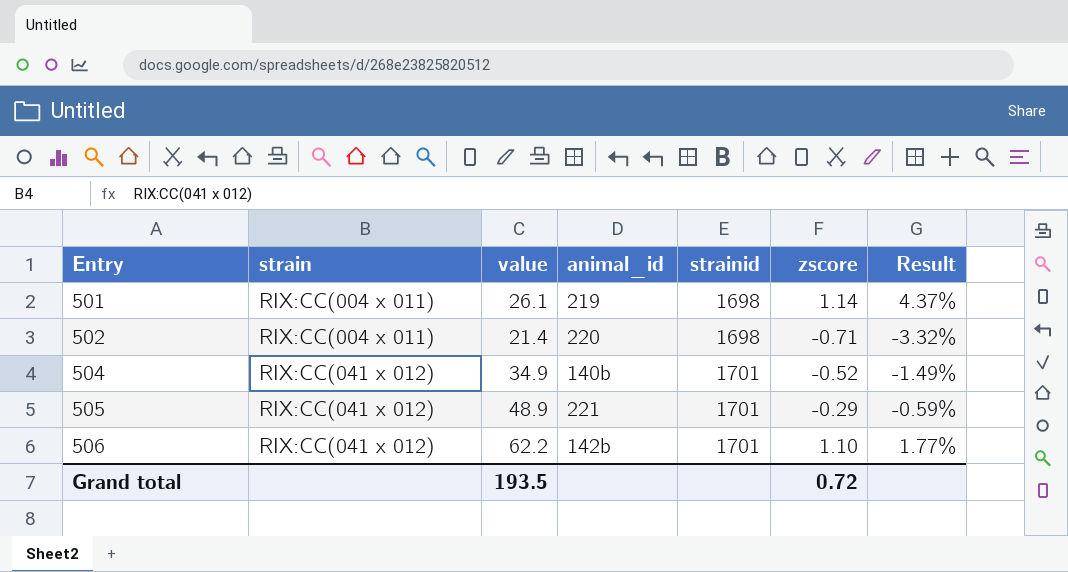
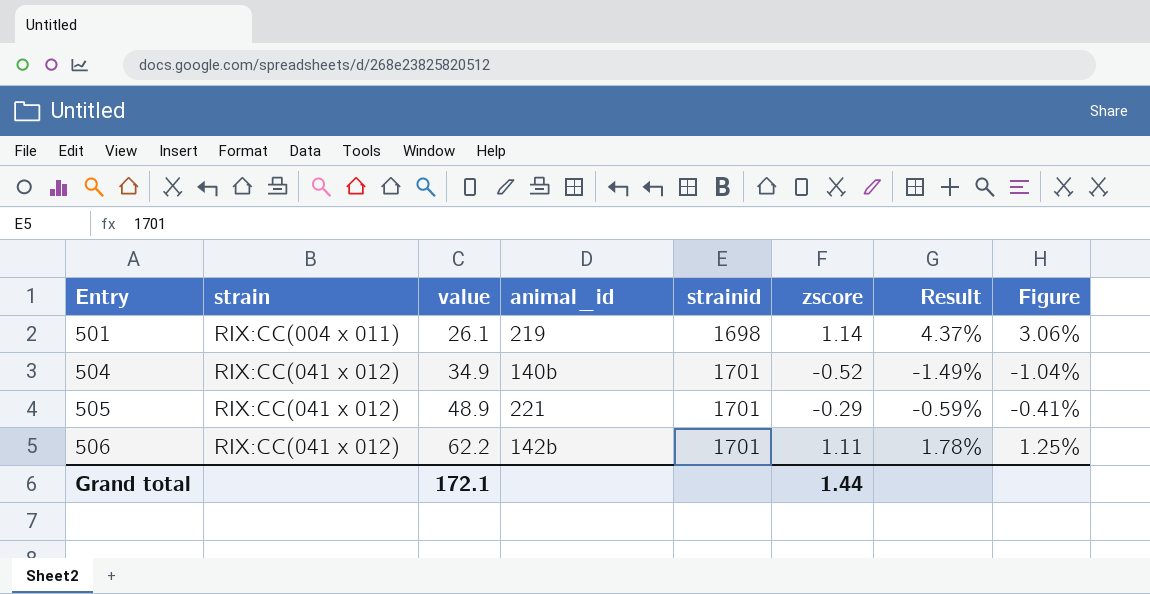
column Figure | formula: none -> [Result] * 0.7
row 502: RIX:CC(004 x 011) | 21.4 | 220 | 1698 | -0.71 | -3.32% -> none
506 | zscore: 1.10 -> 1.11
506 | Result: 1.77% -> 1.78%
Grand total | value: 193.5 -> 172.1
Grand total | zscore: 0.72 -> 1.44

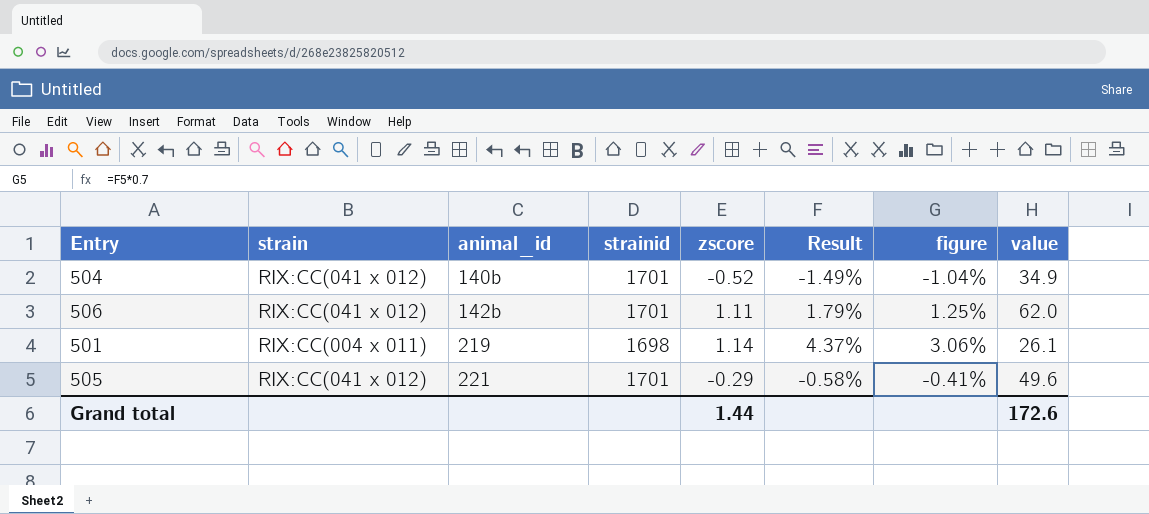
row order: Entry ascending -> animal_id ascending
column name: Figure -> figure
column value | position: 3 -> 8
506 | Result: 1.78% -> 1.79%
506 | value: 62.2 -> 62.0
505 | Result: -0.59% -> -0.58%
505 | value: 48.9 -> 49.6
Grand total | value: 172.1 -> 172.6

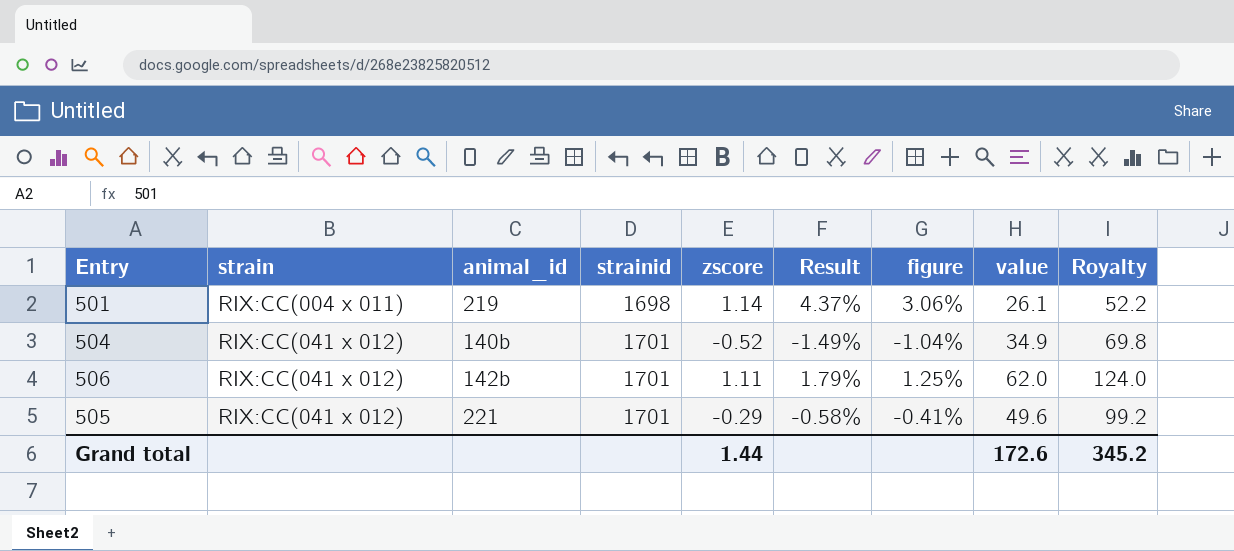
row order: animal_id ascending -> strain ascending
column Royalty | formula: none -> [value] * 2

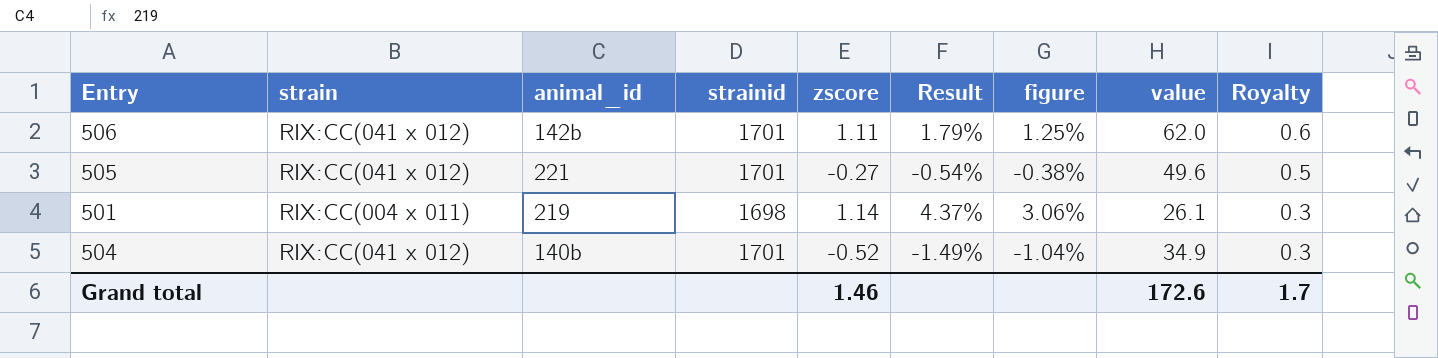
row order: strain ascending -> Royalty descending
column Royalty | formula: [value] * 2 -> [value] * 0.01
505 | zscore: -0.29 -> -0.27
505 | Result: -0.58% -> -0.54%
505 | figure: -0.41% -> -0.38%
Grand total | zscore: 1.44 -> 1.46
Grand total | Royalty: 345.2 -> 1.7

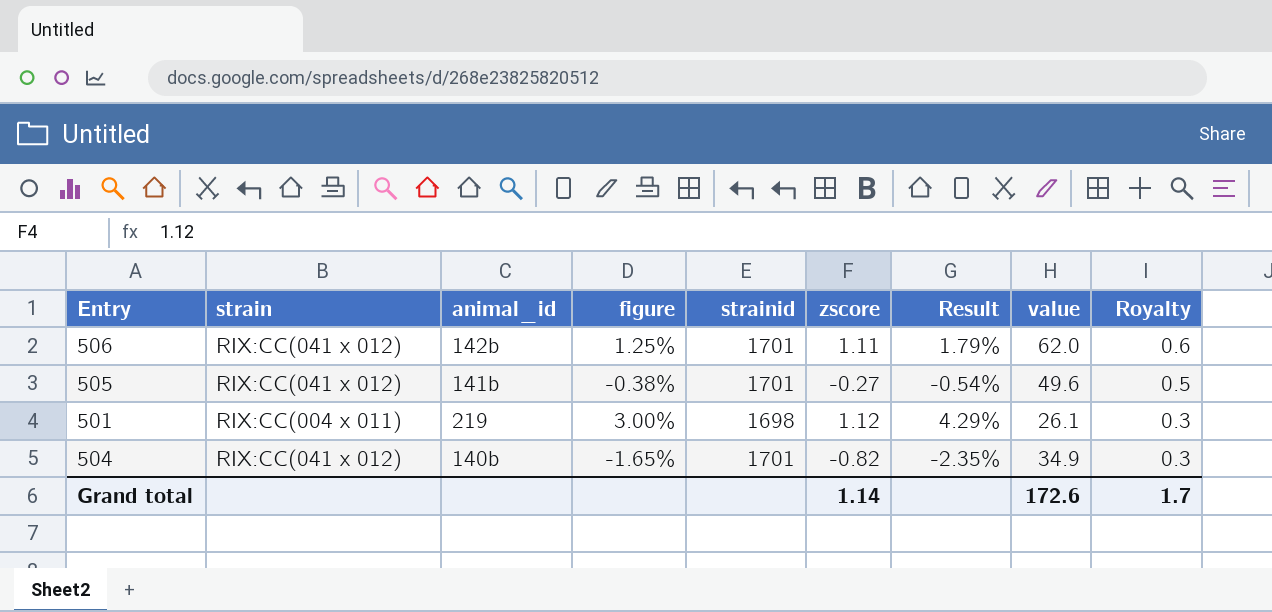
column figure | position: 7 -> 4
505 | animal_id: 221 -> 141b
501 | figure: 3.06% -> 3.00%
501 | zscore: 1.14 -> 1.12
501 | Result: 4.37% -> 4.29%
504 | figure: -1.04% -> -1.65%
504 | zscore: -0.52 -> -0.82
504 | Result: -1.49% -> -2.35%
Grand total | zscore: 1.46 -> 1.14

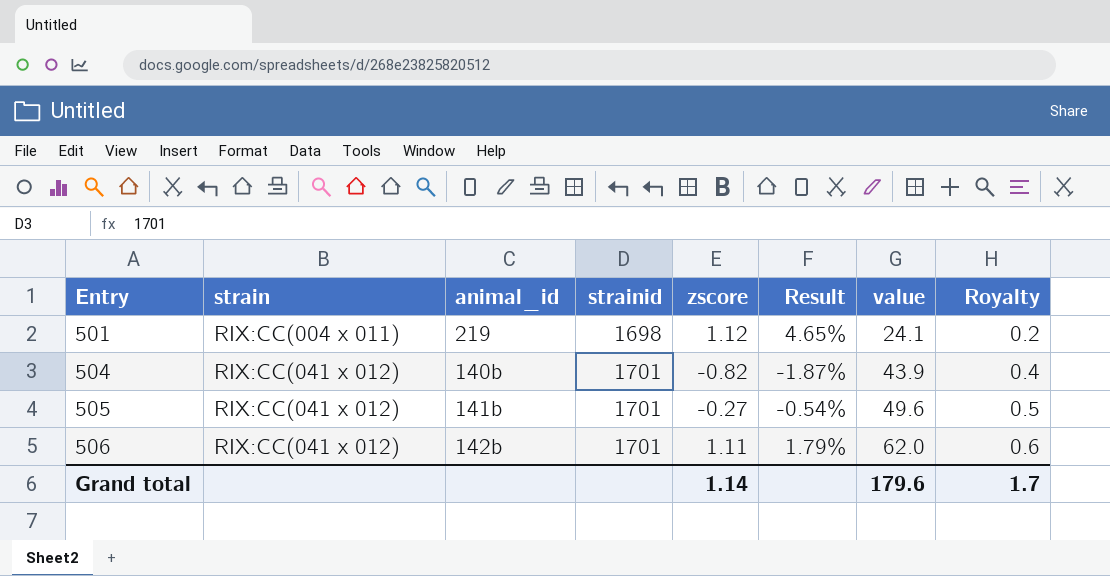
row order: Royalty descending -> Entry ascending
column figure | formula: [Result] * 0.7 -> none
501 | Result: 4.29% -> 4.65%
501 | value: 26.1 -> 24.1
501 | Royalty: 0.3 -> 0.2
504 | Result: -2.35% -> -1.87%
504 | value: 34.9 -> 43.9
504 | Royalty: 0.3 -> 0.4
Grand total | value: 172.6 -> 179.6

